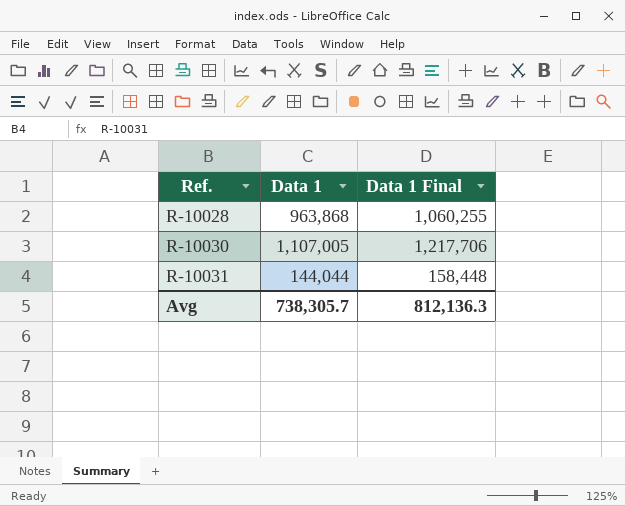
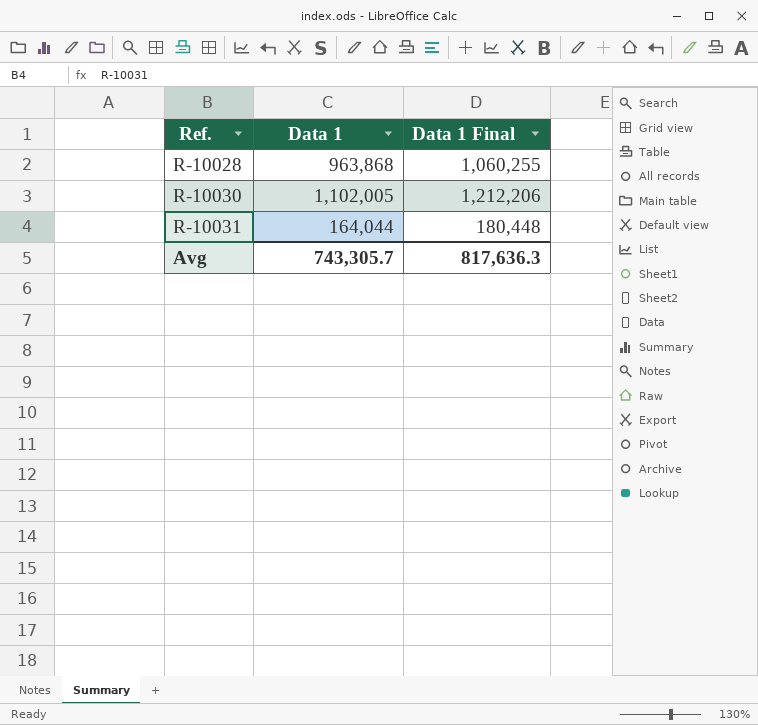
R-10030 | Data 1: 1,107,005 -> 1,102,005
R-10030 | Data 1 Final: 1,217,706 -> 1,212,206
R-10031 | Data 1: 144,044 -> 164,044
R-10031 | Data 1 Final: 158,448 -> 180,448
Avg | Data 1: 738,305.7 -> 743,305.7
Avg | Data 1 Final: 812,136.3 -> 817,636.3

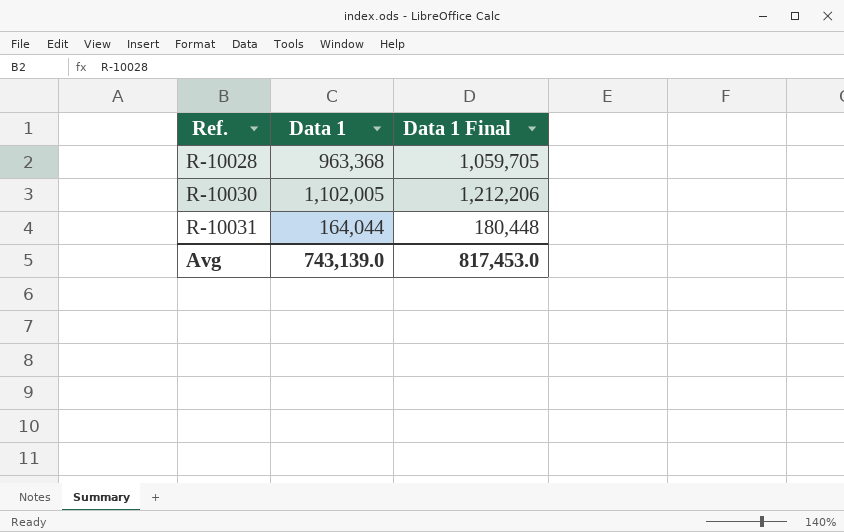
R-10028 | Data 1: 963,868 -> 963,368
R-10028 | Data 1 Final: 1,060,255 -> 1,059,705
Avg | Data 1: 743,305.7 -> 743,139.0
Avg | Data 1 Final: 817,636.3 -> 817,453.0

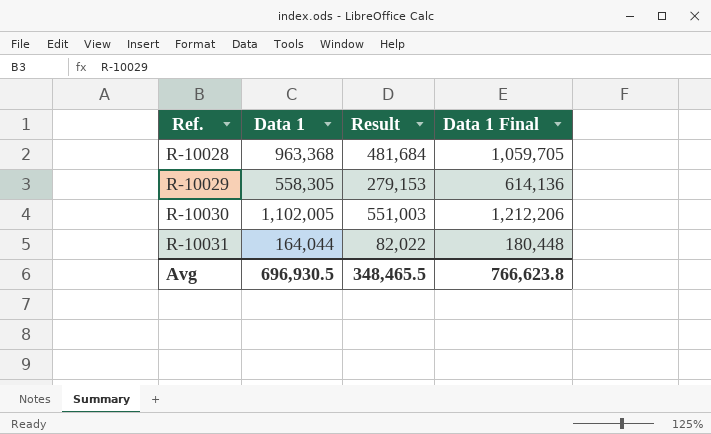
column Result | formula: none -> [Data 1] * 0.5
row R-10029: none -> 558,305 | 279,153 | 614,136
Avg | Data 1: 743,139.0 -> 696,930.5
Avg | Data 1 Final: 817,453.0 -> 766,623.8

